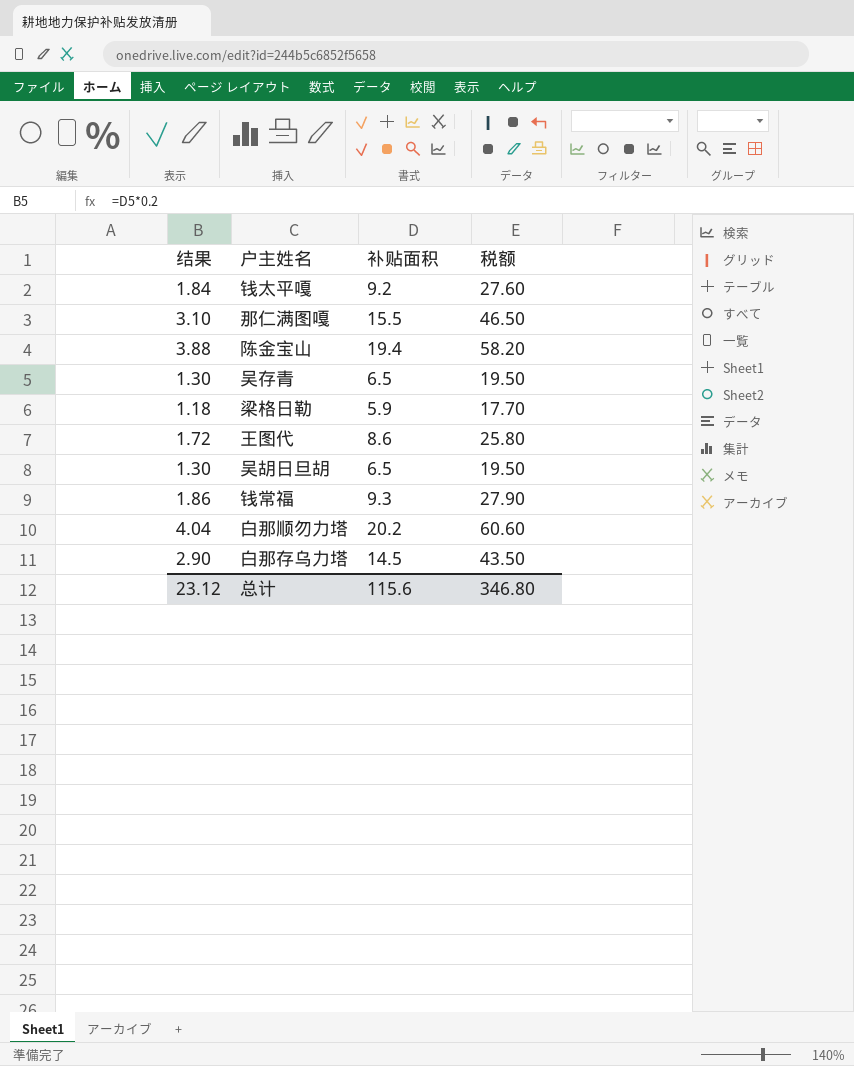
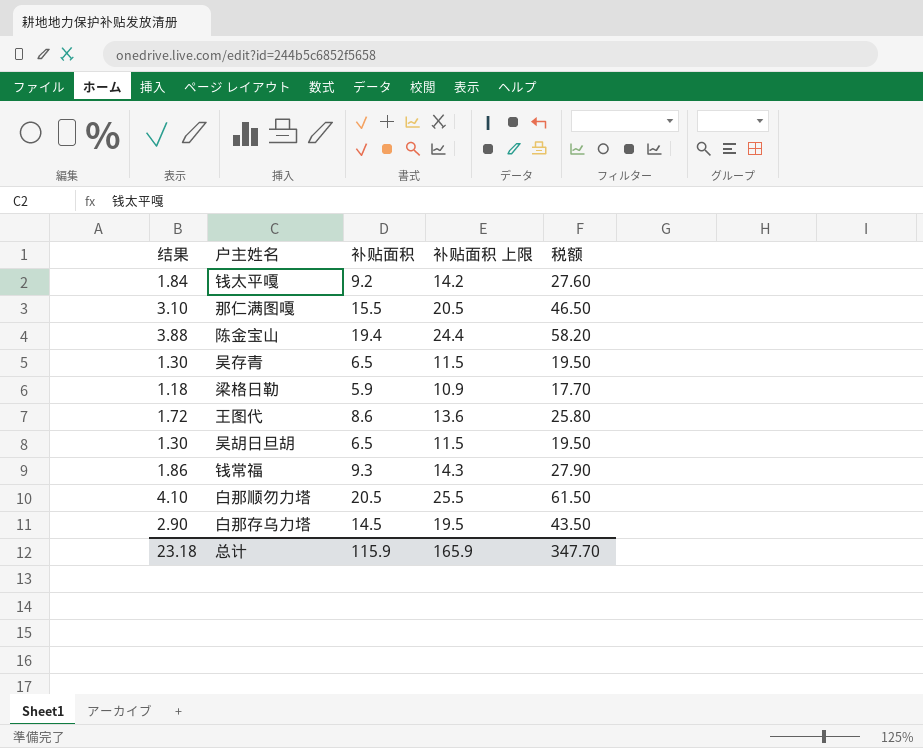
column 补贴面积 上限 | formula: none -> [补贴面积] + 5
白那顺勿力塔 | 结果: 4.04 -> 4.10
白那顺勿力塔 | 补贴面积: 20.2 -> 20.5
白那顺勿力塔 | 税额: 60.60 -> 61.50
总计 | 结果: 23.12 -> 23.18
总计 | 补贴面积: 115.6 -> 115.9
总计 | 税额: 346.80 -> 347.70

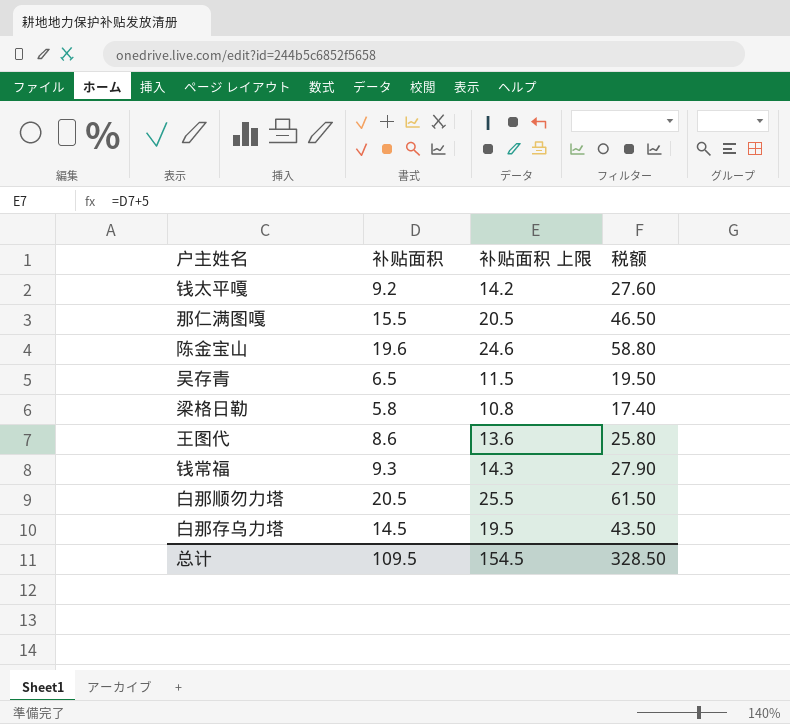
column 结果 | formula: [补贴面积] * 0.2 -> none
row 吴胡日旦胡: 1.30 | 6.5 | 11.5 | 19.50 -> none
陈金宝山 | 补贴面积: 19.4 -> 19.6
陈金宝山 | 补贴面积 上限: 24.4 -> 24.6
陈金宝山 | 税额: 58.20 -> 58.80
梁格日勒 | 补贴面积: 5.9 -> 5.8
梁格日勒 | 补贴面积 上限: 10.9 -> 10.8
梁格日勒 | 税额: 17.70 -> 17.40
总计 | 补贴面积: 115.9 -> 109.5
总计 | 补贴面积 上限: 165.9 -> 154.5
总计 | 税额: 347.70 -> 328.50

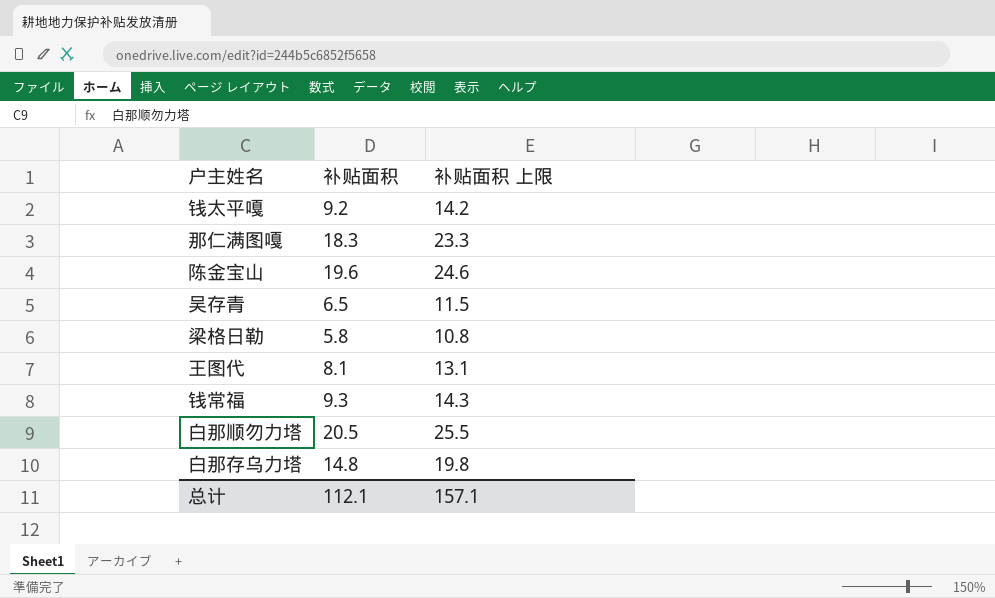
column 税额 | formula: [补贴面积] * 3 -> none
那仁满图嘎 | 补贴面积: 15.5 -> 18.3
那仁满图嘎 | 补贴面积 上限: 20.5 -> 23.3
王图代 | 补贴面积: 8.6 -> 8.1
王图代 | 补贴面积 上限: 13.6 -> 13.1
白那存乌力塔 | 补贴面积: 14.5 -> 14.8
白那存乌力塔 | 补贴面积 上限: 19.5 -> 19.8
总计 | 补贴面积: 109.5 -> 112.1
总计 | 补贴面积 上限: 154.5 -> 157.1

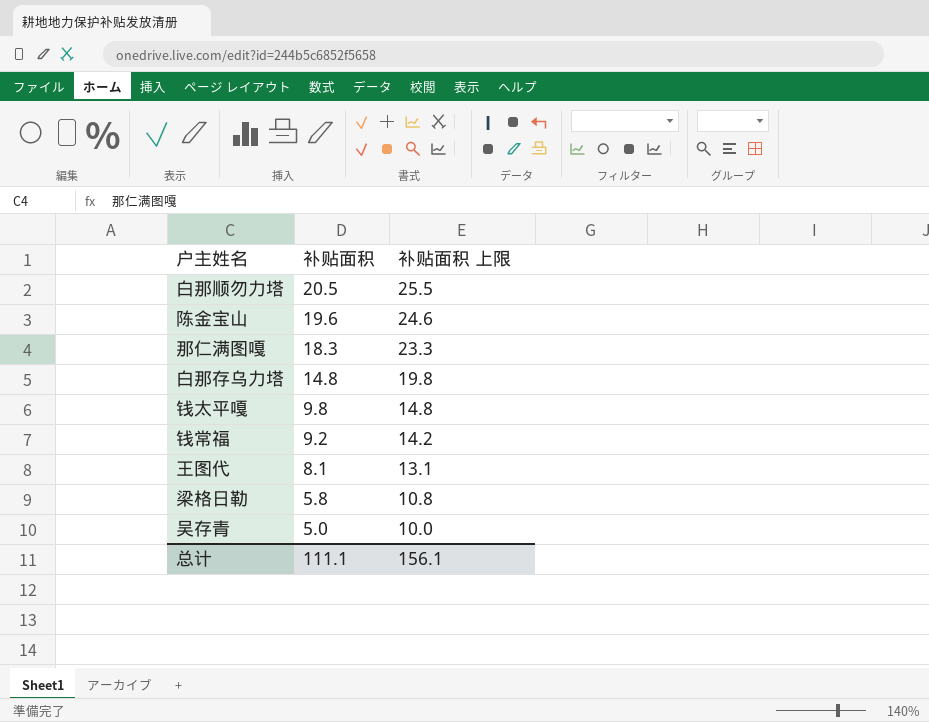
row order: none -> 补贴面积 descending
钱太平嘎 | 补贴面积: 9.2 -> 9.8
钱太平嘎 | 补贴面积 上限: 14.2 -> 14.8
钱常福 | 补贴面积: 9.3 -> 9.2
钱常福 | 补贴面积 上限: 14.3 -> 14.2
吴存青 | 补贴面积: 6.5 -> 5.0
吴存青 | 补贴面积 上限: 11.5 -> 10.0
总计 | 补贴面积: 112.1 -> 111.1
总计 | 补贴面积 上限: 157.1 -> 156.1

